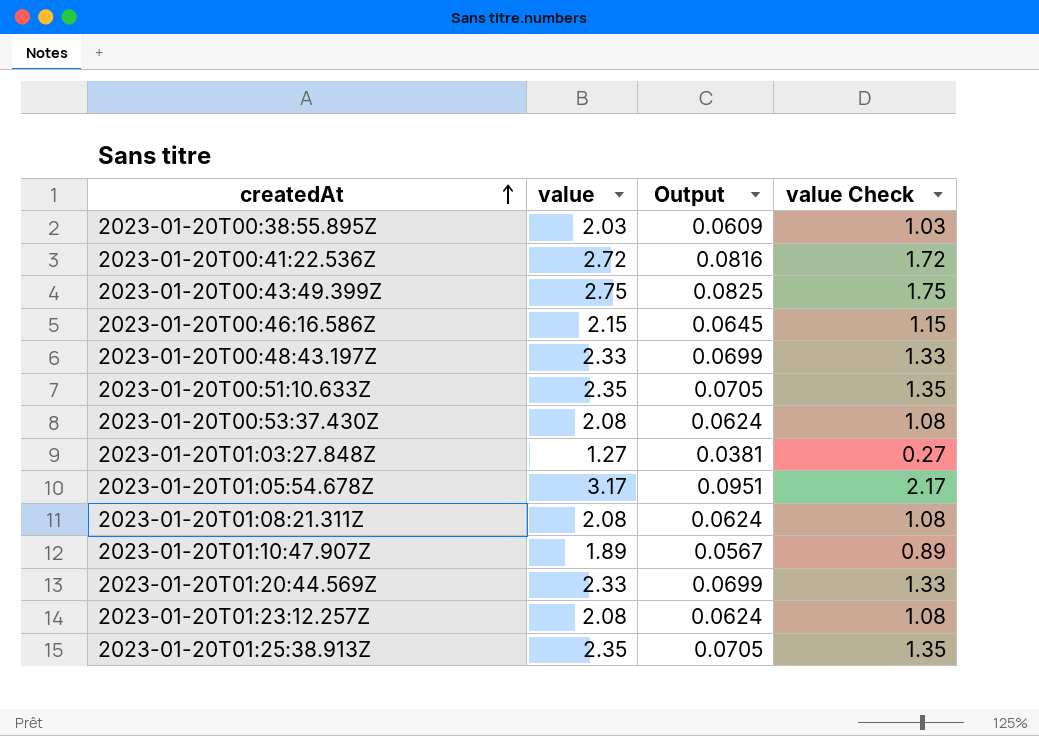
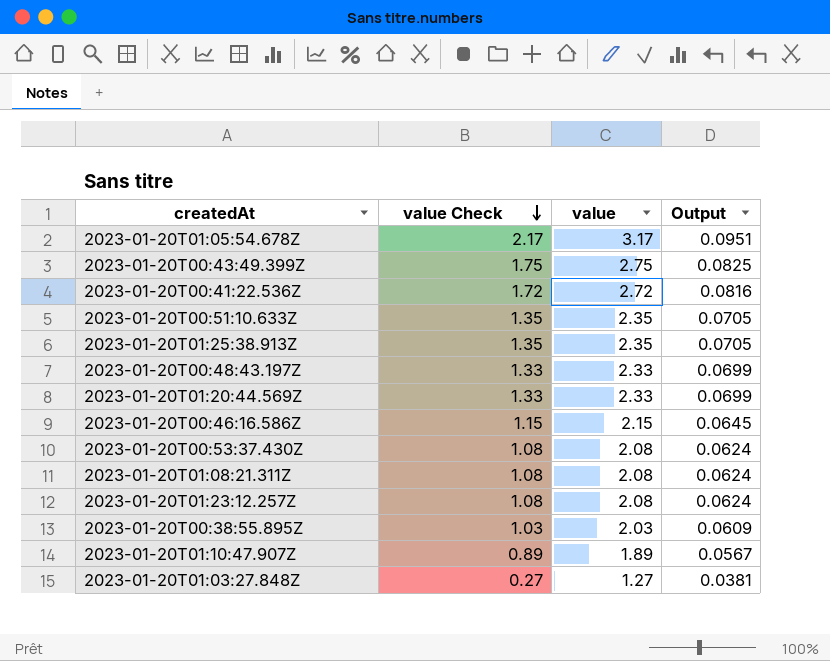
row order: createdAt ascending -> value Check descending
column value Check | position: 4 -> 2

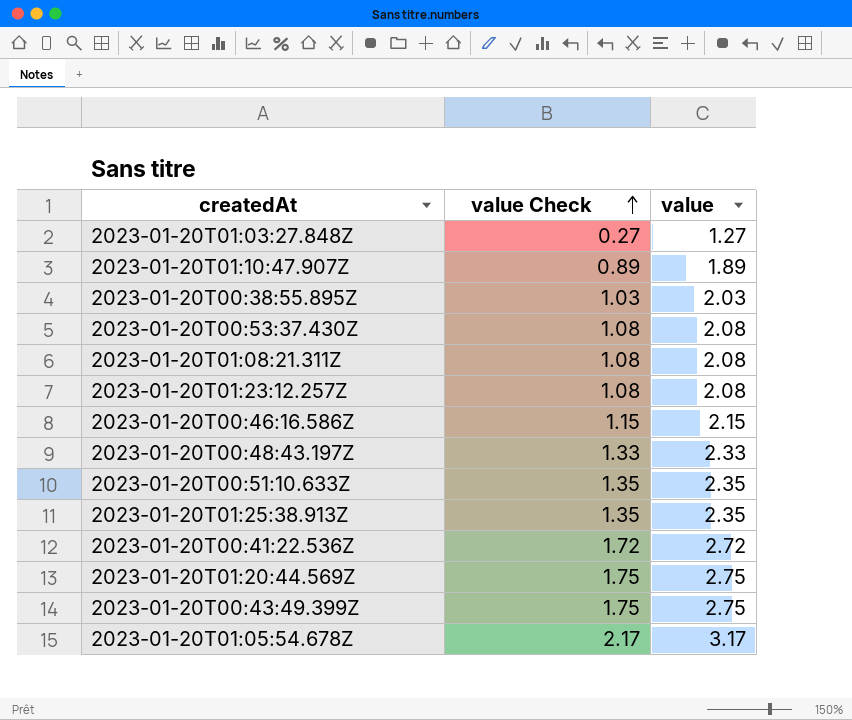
row order: value Check descending -> value Check ascending
column Output | formula: [value] * 0.03 -> none
2023-01-20T01:20:44.569Z | value Check: 1.33 -> 1.75
2023-01-20T01:20:44.569Z | value: 2.33 -> 2.75

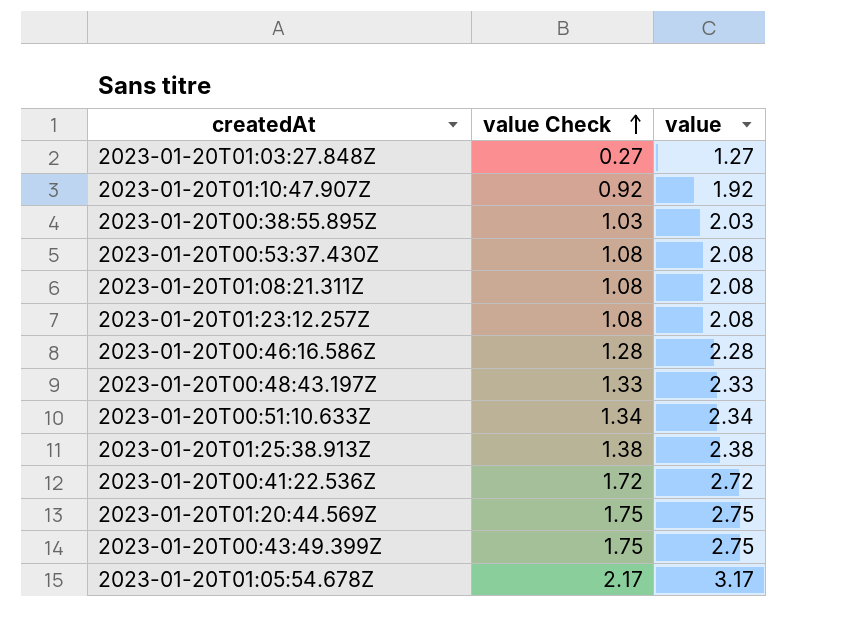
2023-01-20T01:10:47.907Z | value Check: 0.89 -> 0.92
2023-01-20T01:10:47.907Z | value: 1.89 -> 1.92
2023-01-20T00:46:16.586Z | value Check: 1.15 -> 1.28
2023-01-20T00:46:16.586Z | value: 2.15 -> 2.28
2023-01-20T00:51:10.633Z | value Check: 1.35 -> 1.34
2023-01-20T00:51:10.633Z | value: 2.35 -> 2.34
2023-01-20T01:25:38.913Z | value Check: 1.35 -> 1.38
2023-01-20T01:25:38.913Z | value: 2.35 -> 2.38

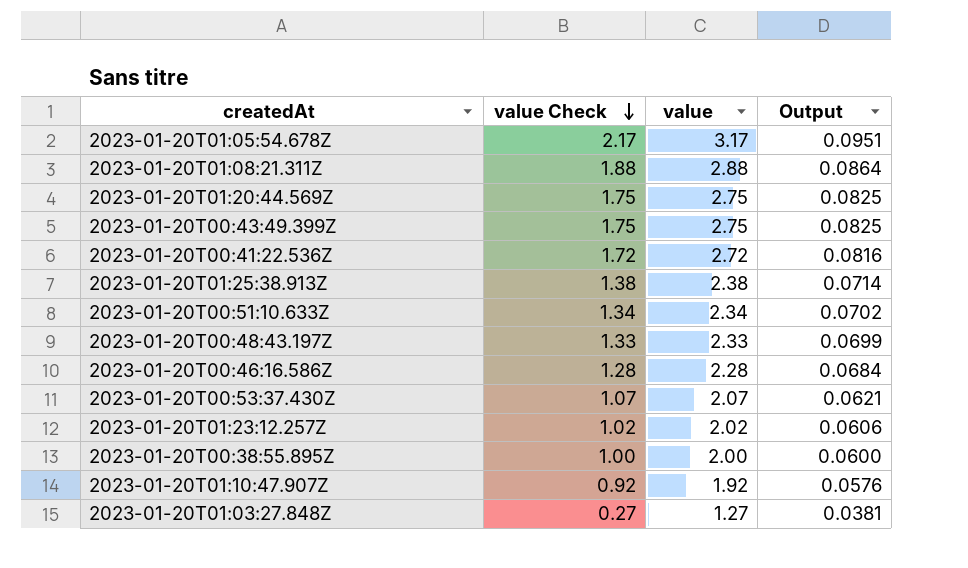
row order: value Check ascending -> value Check descending
column Output | formula: none -> [value] * 0.03
2023-01-20T01:08:21.311Z | value Check: 1.08 -> 1.88
2023-01-20T01:08:21.311Z | value: 2.08 -> 2.88
2023-01-20T00:53:37.430Z | value Check: 1.08 -> 1.07
2023-01-20T00:53:37.430Z | value: 2.08 -> 2.07
2023-01-20T01:23:12.257Z | value Check: 1.08 -> 1.02
2023-01-20T01:23:12.257Z | value: 2.08 -> 2.02
2023-01-20T00:38:55.895Z | value Check: 1.03 -> 1.00
2023-01-20T00:38:55.895Z | value: 2.03 -> 2.00

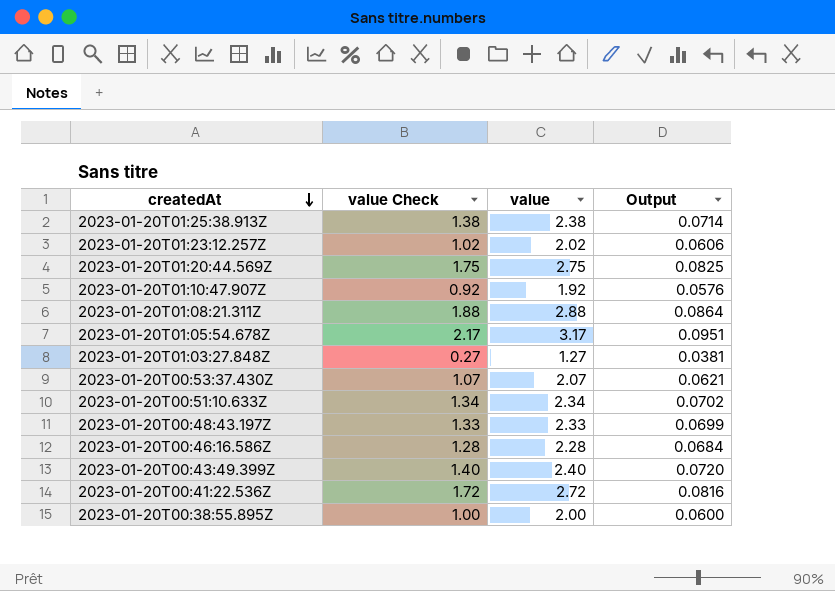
row order: value Check descending -> createdAt descending
2023-01-20T00:43:49.399Z | value Check: 1.75 -> 1.40
2023-01-20T00:43:49.399Z | value: 2.75 -> 2.40
2023-01-20T00:43:49.399Z | Output: 0.0825 -> 0.0720

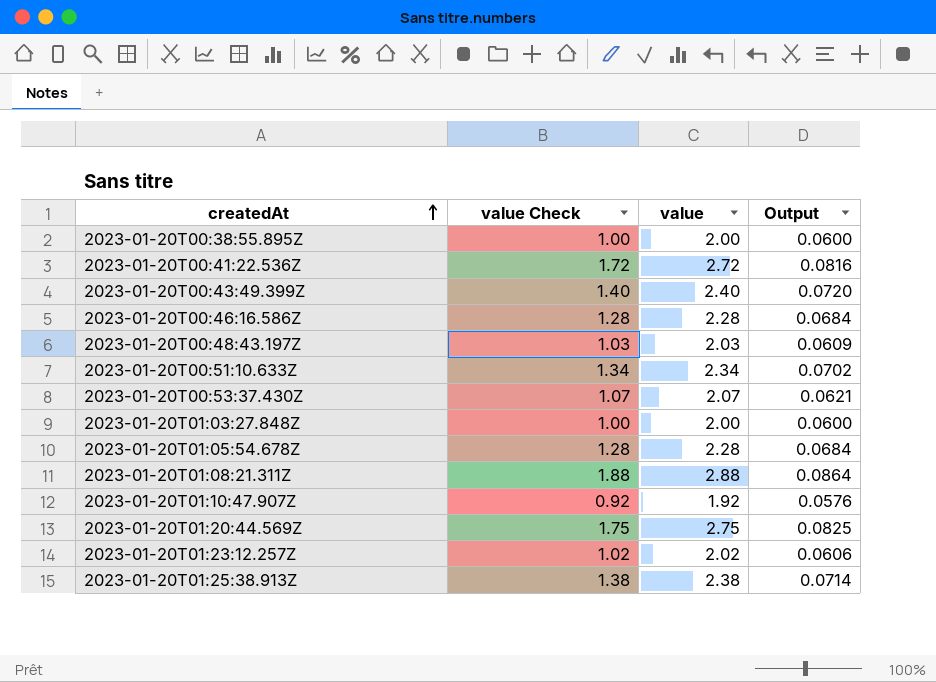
row order: createdAt descending -> createdAt ascending
2023-01-20T00:48:43.197Z | value Check: 1.33 -> 1.03
2023-01-20T00:48:43.197Z | value: 2.33 -> 2.03
2023-01-20T00:48:43.197Z | Output: 0.0699 -> 0.0609
2023-01-20T01:03:27.848Z | value Check: 0.27 -> 1.00
2023-01-20T01:03:27.848Z | value: 1.27 -> 2.00
2023-01-20T01:03:27.848Z | Output: 0.0381 -> 0.0600
2023-01-20T01:05:54.678Z | value Check: 2.17 -> 1.28
2023-01-20T01:05:54.678Z | value: 3.17 -> 2.28
2023-01-20T01:05:54.678Z | Output: 0.0951 -> 0.0684

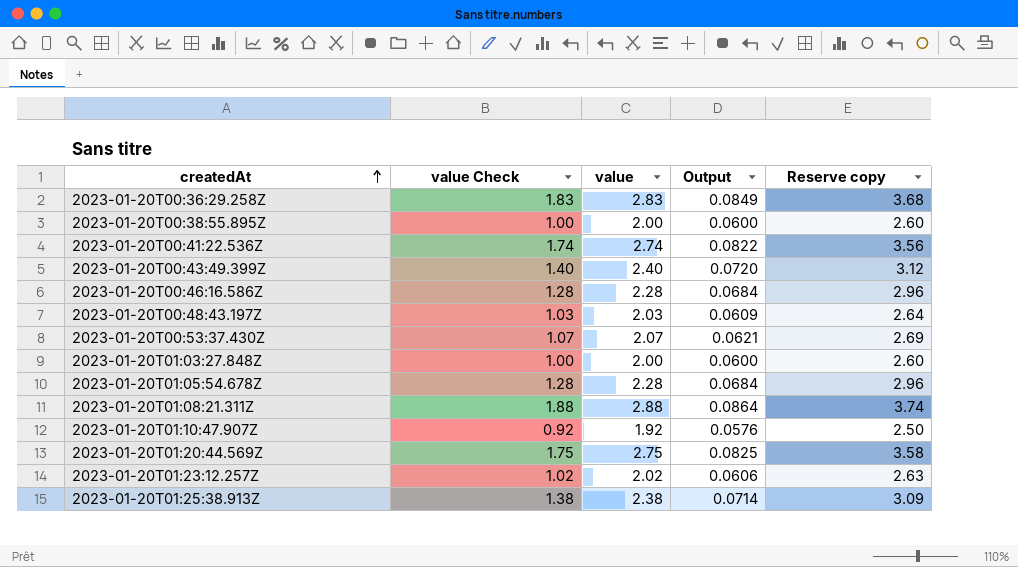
column Reserve copy | formula: none -> [value] * 1.3
row 2023-01-20T00:51:10.633Z: 1.34 | 2.34 | 0.0702 -> none
row 2023-01-20T00:36:29.258Z: none -> 1.83 | 2.83 | 0.0849 | 3.68
2023-01-20T00:41:22.536Z | value Check: 1.72 -> 1.74
2023-01-20T00:41:22.536Z | value: 2.72 -> 2.74
2023-01-20T00:41:22.536Z | Output: 0.0816 -> 0.0822

